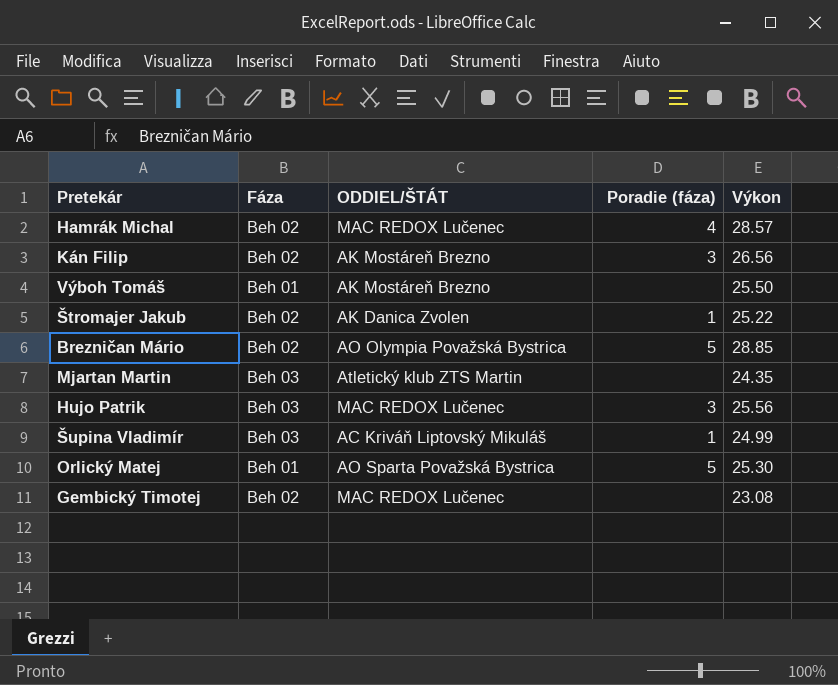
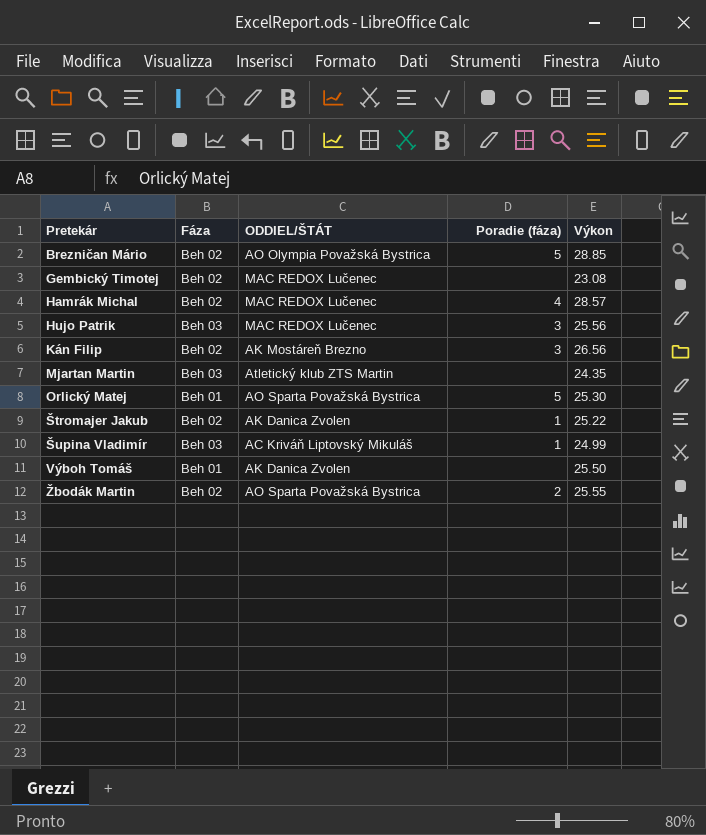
row order: none -> Pretekár ascending
Výboh Tomáš | ODDIEL/ŠTÁT: AK Mostáreň Brezno -> AK Danica Zvolen
row Žbodák Martin: none -> Beh 02 | AO Sparta Považská Bystrica | 2 | 25.55

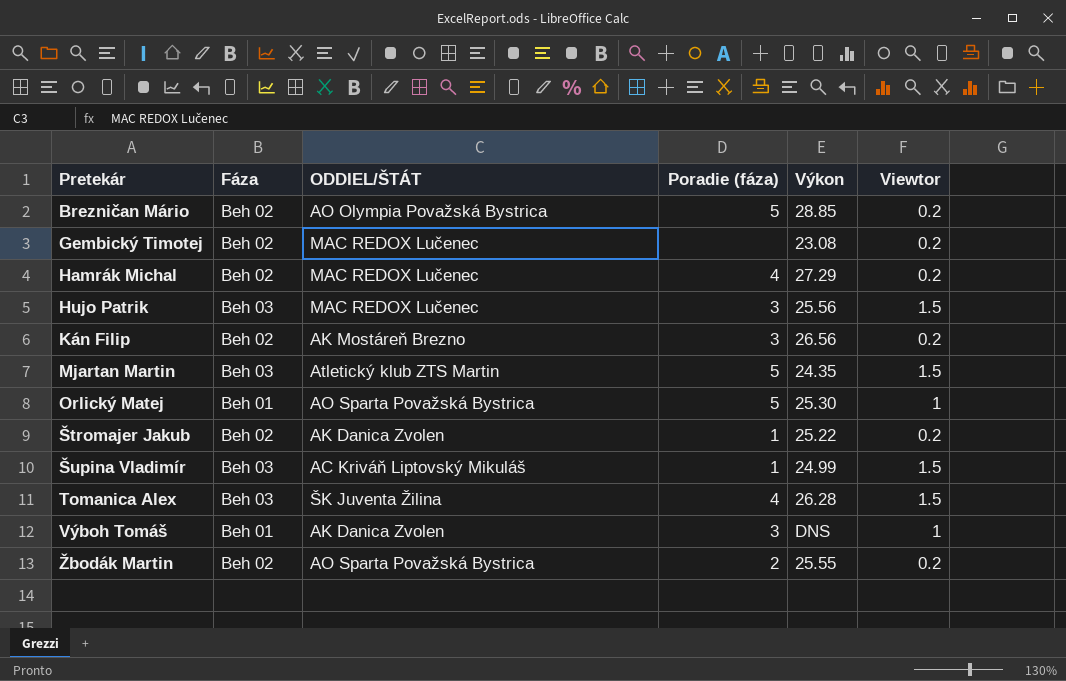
column Viewtor | position: none -> 6
Hamrák Michal | Výkon: 28.57 -> 27.29
Mjartan Martin | Poradie (fáza): none -> 5
row Tomanica Alex: none -> Beh 03 | ŠK Juventa Žilina | 4 | 26.28 | 1.5
Výboh Tomáš | Poradie (fáza): none -> 3
Výboh Tomáš | Výkon: 25.50 -> DNS

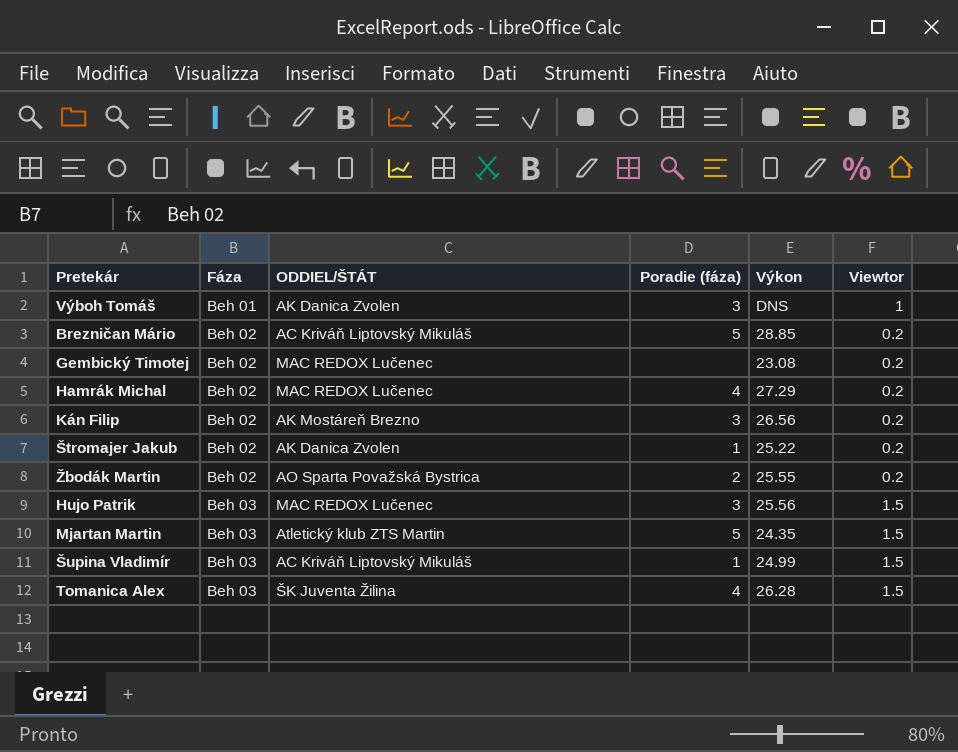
row order: Pretekár ascending -> Fáza ascending
row Orlický Matej: Beh 01 | AO Sparta Považská Bystrica | 5 | 25.30 | 1 -> none
Brezničan Mário | ODDIEL/ŠTÁT: AO Olympia Považská Bystrica -> AC Kriváň Liptovský Mikuláš

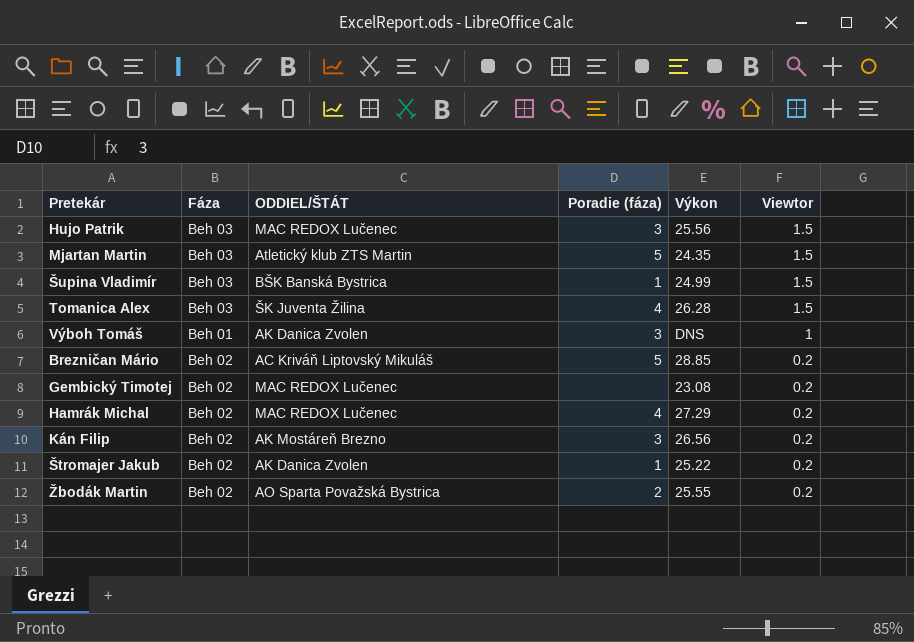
row order: Fáza ascending -> Viewtor descending
Šupina Vladimír | ODDIEL/ŠTÁT: AC Kriváň Liptovský Mikuláš -> BŠK Banská Bystrica

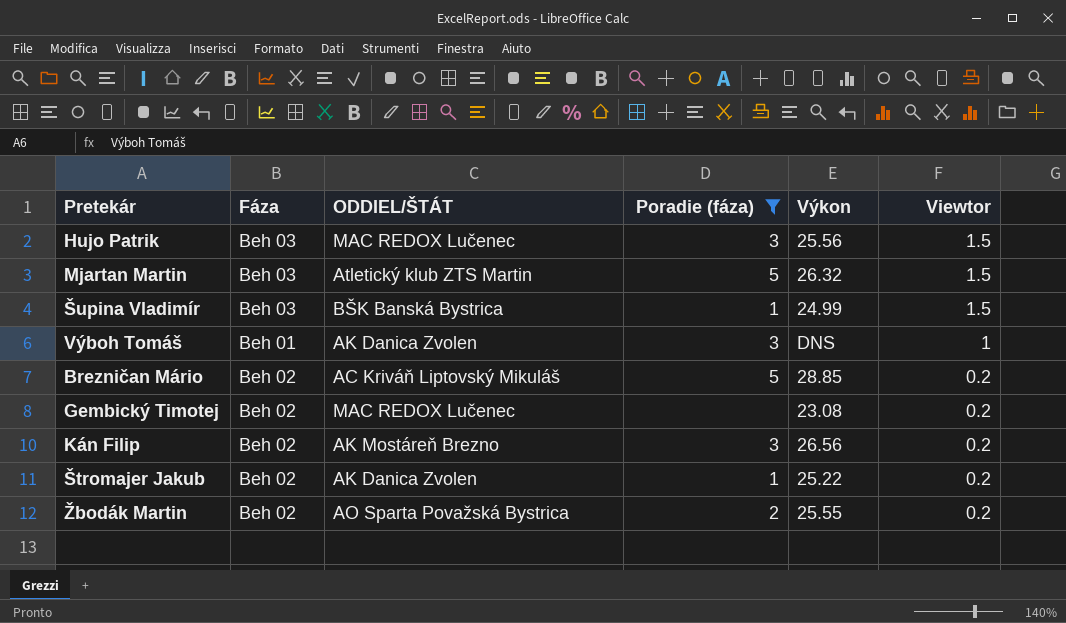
filter: none -> Poradie (fáza) != 4
Mjartan Martin | Výkon: 24.35 -> 26.32

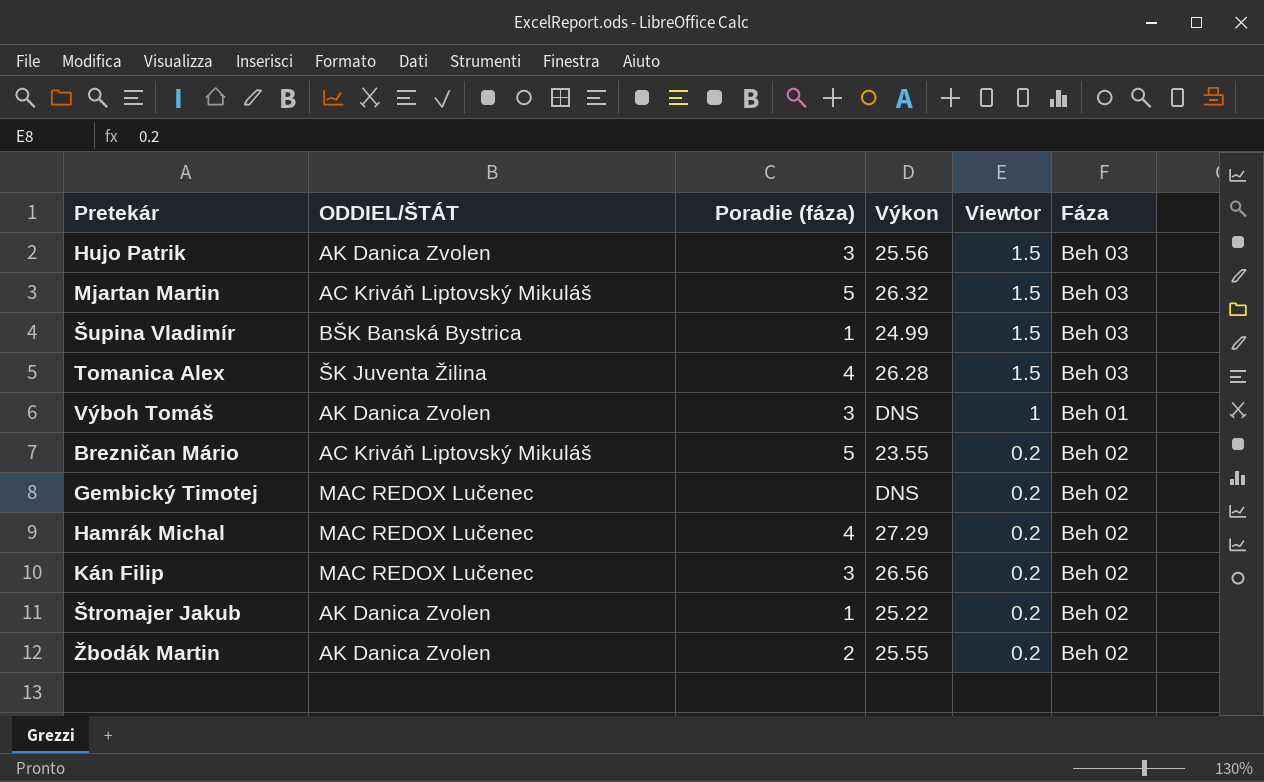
filter: Poradie (fáza) != 4 -> none
column Fáza | position: 2 -> 6
Hujo Patrik | ODDIEL/ŠTÁT: MAC REDOX Lučenec -> AK Danica Zvolen
Mjartan Martin | ODDIEL/ŠTÁT: Atletický klub ZTS Martin -> AC Kriváň Liptovský Mikuláš
Brezničan Mário | Výkon: 28.85 -> 23.55
Gembický Timotej | Výkon: 23.08 -> DNS
Kán Filip | ODDIEL/ŠTÁT: AK Mostáreň Brezno -> MAC REDOX Lučenec
Žbodák Martin | ODDIEL/ŠTÁT: AO Sparta Považská Bystrica -> AK Danica Zvolen

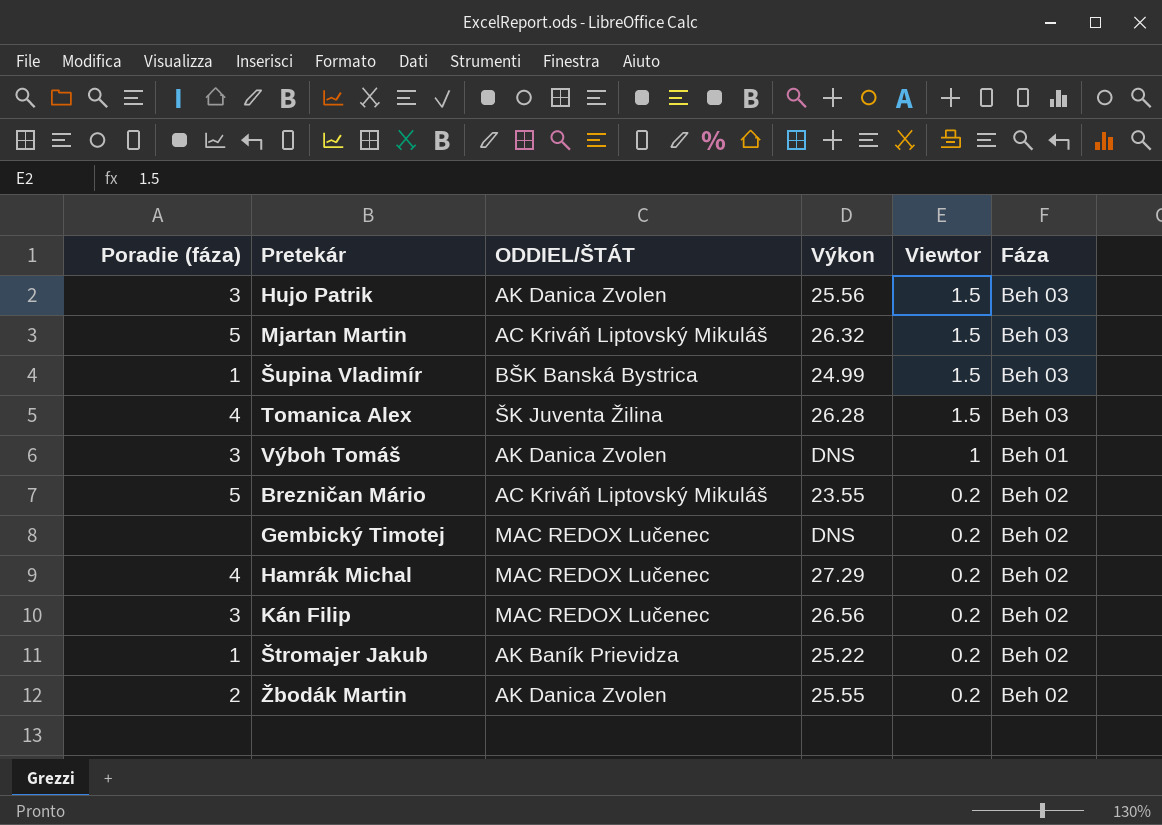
column Poradie (fáza) | position: 3 -> 1
Štromajer Jakub | ODDIEL/ŠTÁT: AK Danica Zvolen -> AK Baník Prievidza

